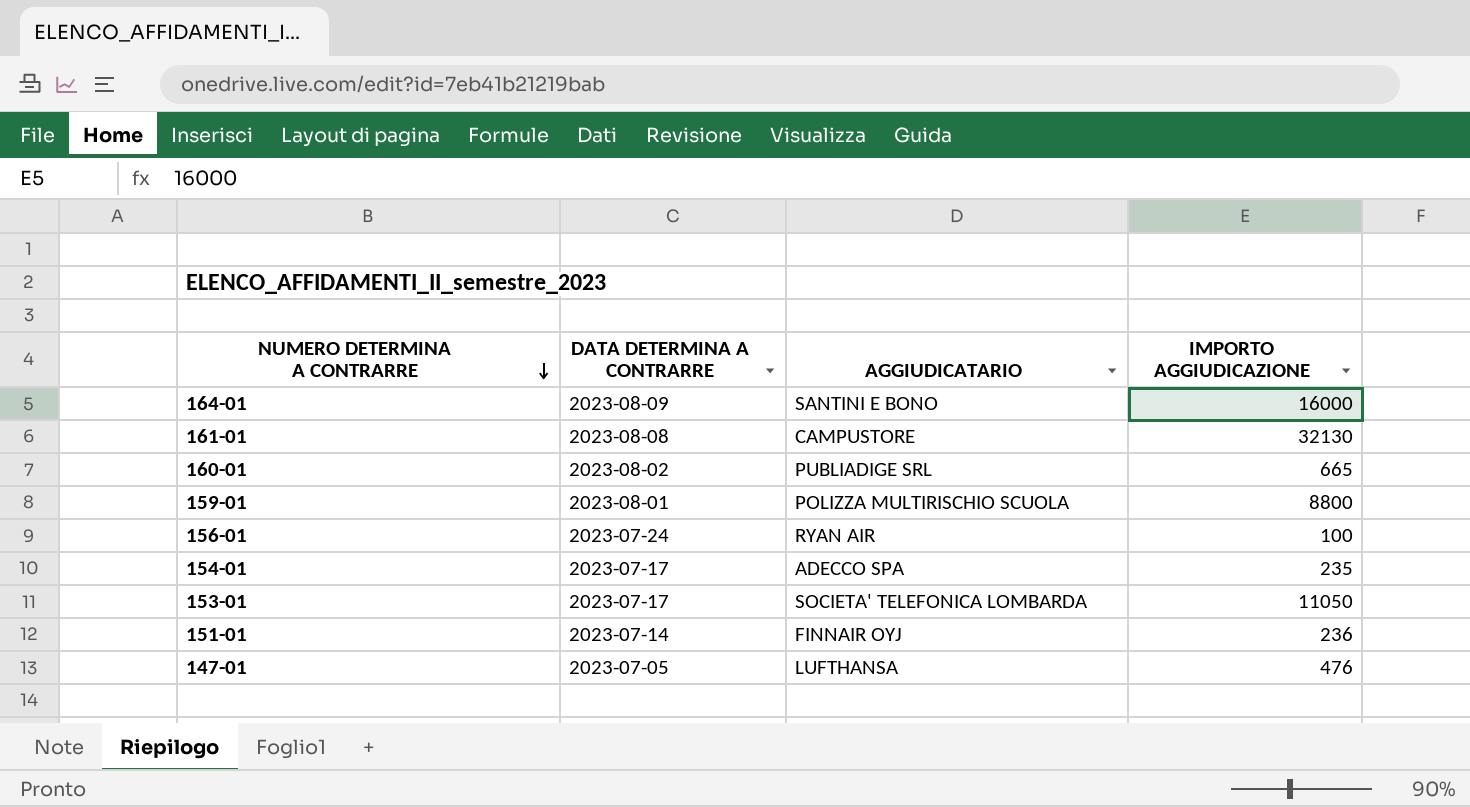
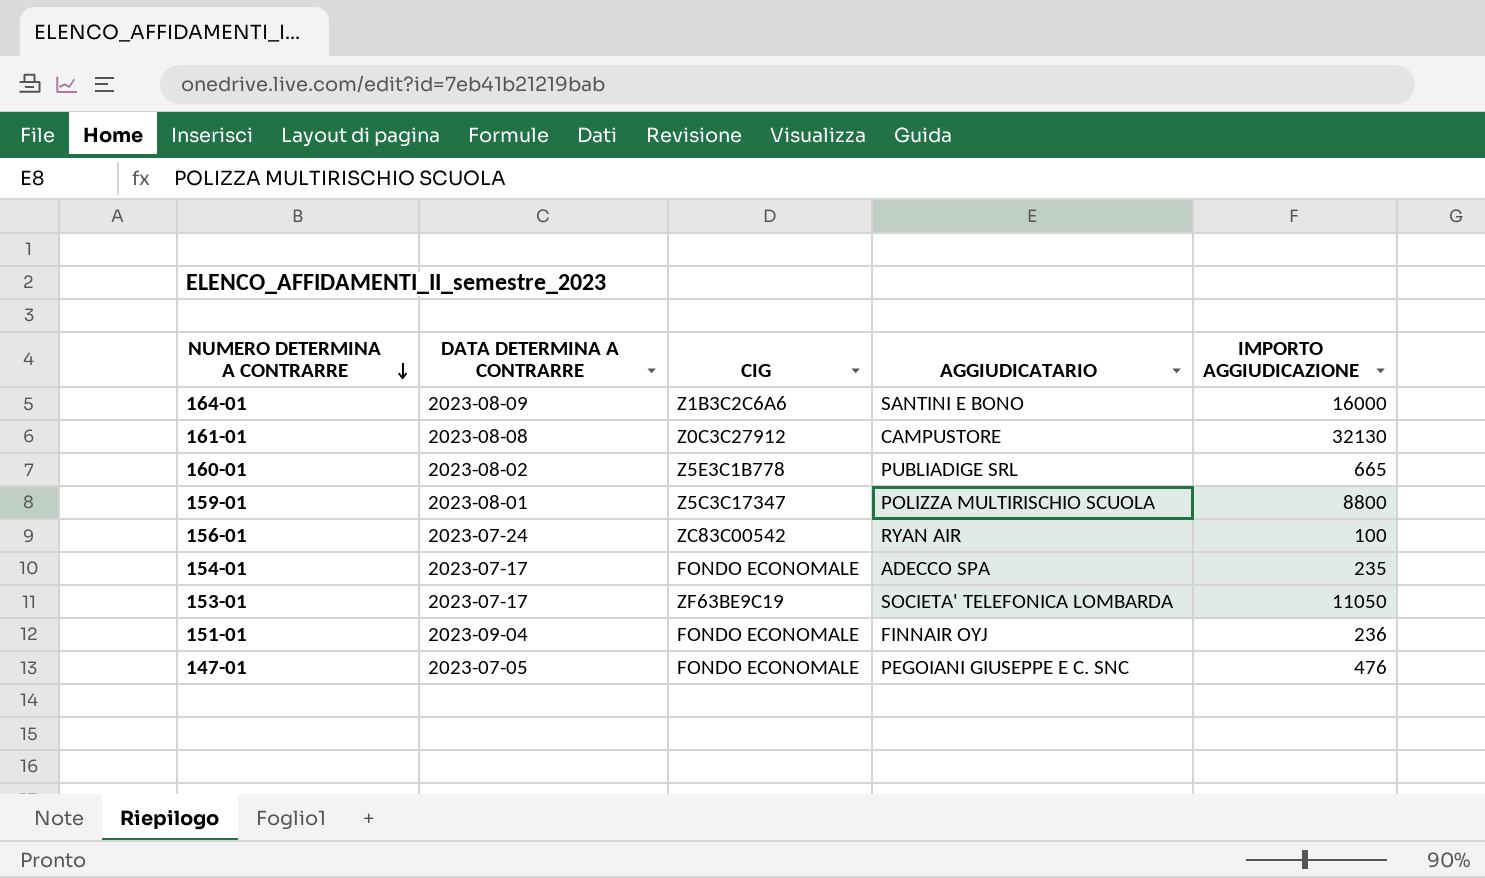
column CIG | position: none -> 3
151-01 | DATA DETERMINA A CONTRARRE: 2023-07-14 -> 2023-09-04
147-01 | AGGIUDICATARIO: LUFTHANSA -> PEGOIANI GIUSEPPE E C. SNC

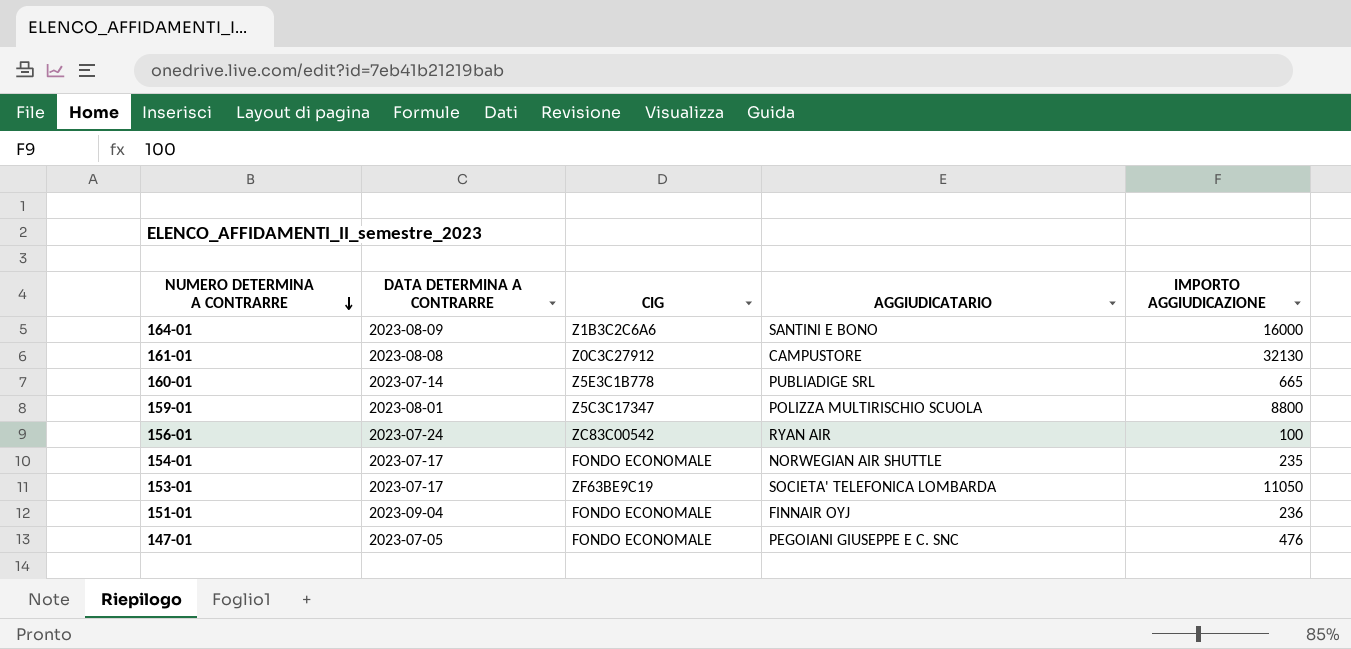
160-01 | DATA DETERMINA A CONTRARRE: 2023-08-02 -> 2023-07-14
154-01 | AGGIUDICATARIO: ADECCO SPA -> NORWEGIAN AIR SHUTTLE

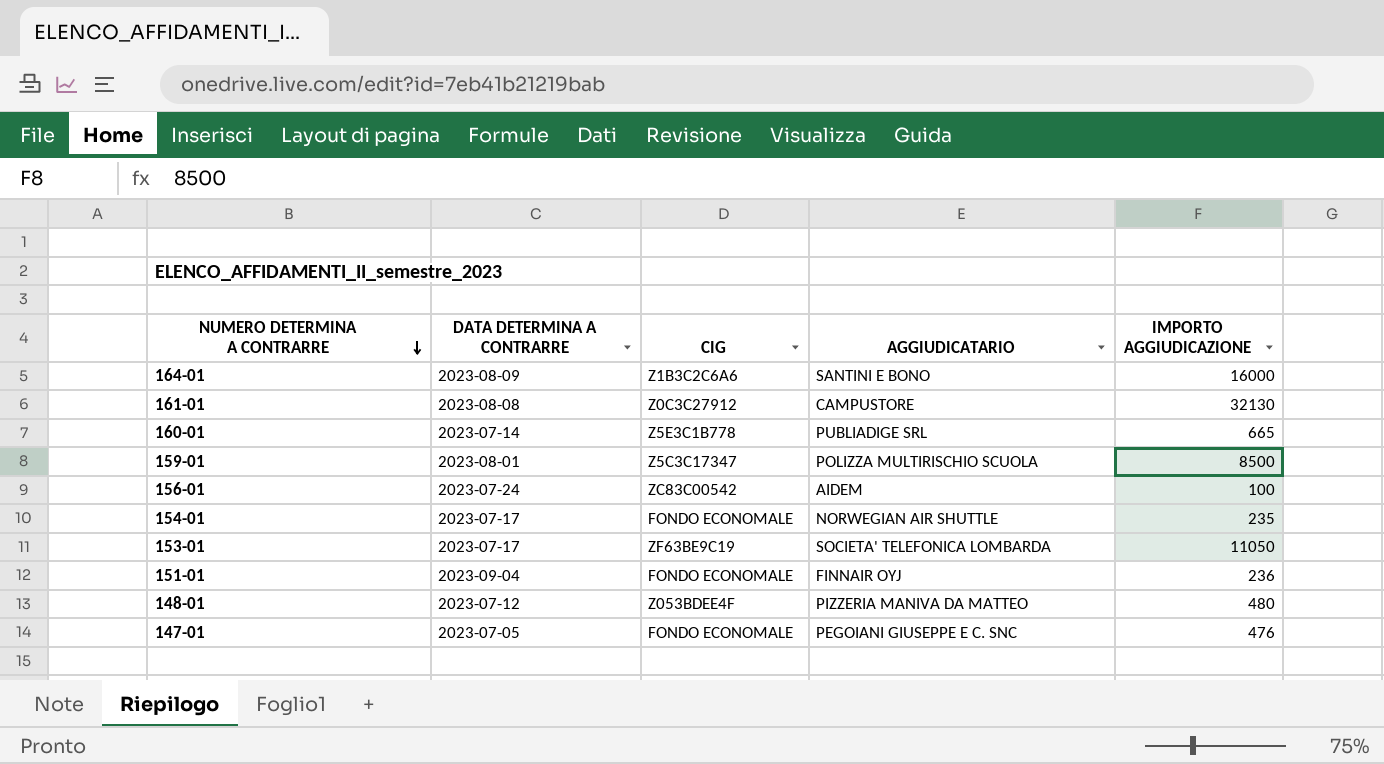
159-01 | IMPORTO AGGIUDICAZIONE: 8800 -> 8500
156-01 | AGGIUDICATARIO: RYAN AIR -> AIDEM
row 148-01: none -> 2023-07-12 | Z053BDEE4F | PIZZERIA MANIVA DA MATTEO | 480

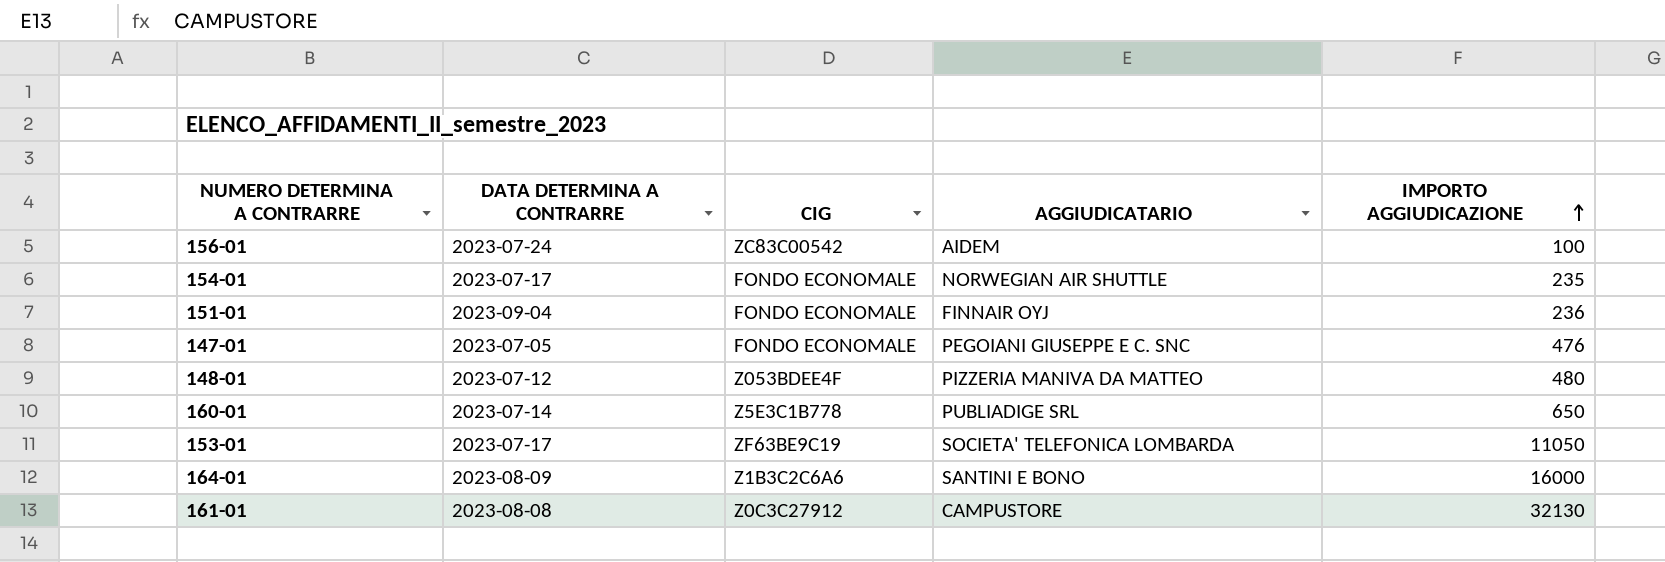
row order: NUMERO DETERMINA A CONTRARRE descending -> IMPORTO AGGIUDICAZIONE ascending
row 159-01: 2023-08-01 | Z5C3C17347 | POLIZZA MULTIRISCHIO SCUOLA | 8500 -> none
160-01 | IMPORTO AGGIUDICAZIONE: 665 -> 650

